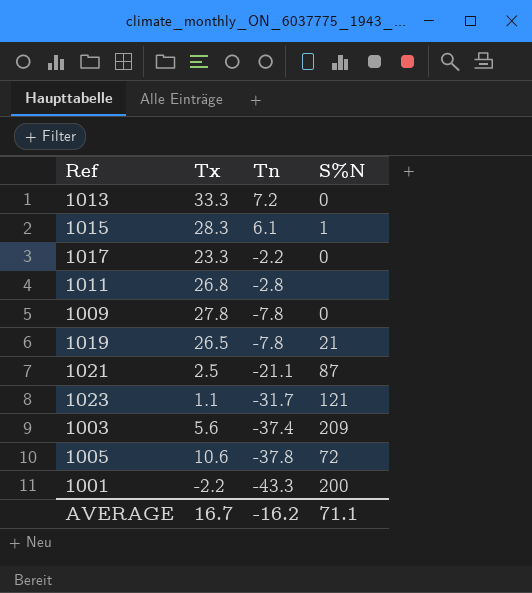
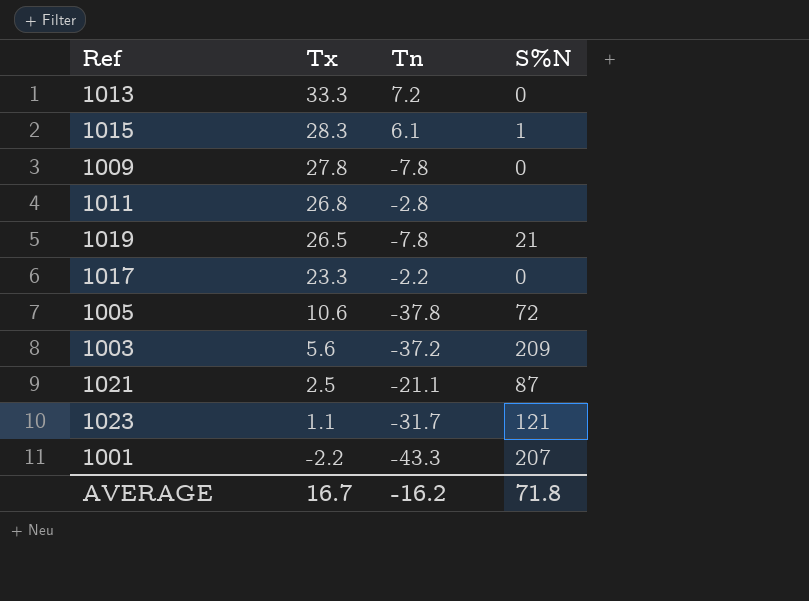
row order: Tn descending -> Tx descending
1003 | Tn: -37.4 -> -37.2
1001 | S%N: 200 -> 207
AVERAGE | S%N: 71.1 -> 71.8

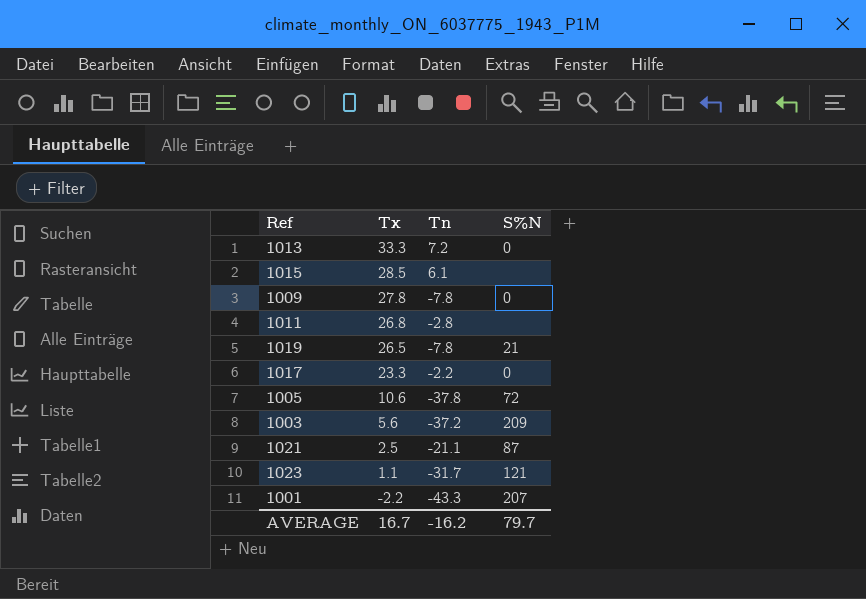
1015 | Tx: 28.3 -> 28.5
1015 | S%N: 1 -> none
AVERAGE | S%N: 71.8 -> 79.7

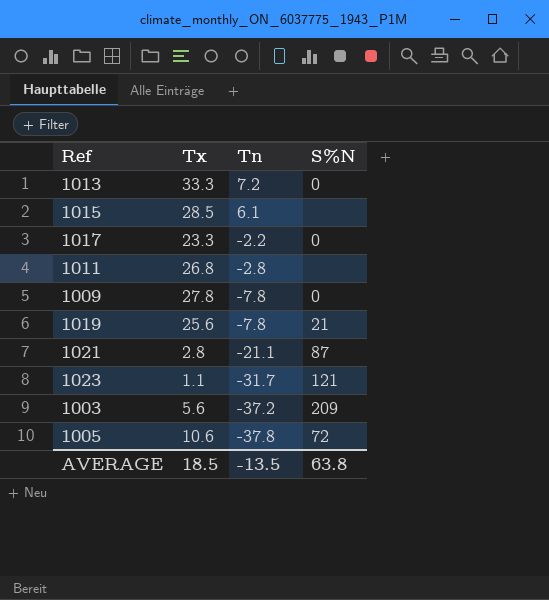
row order: Tx descending -> Tn descending
row 1001: -2.2 | -43.3 | 207 -> none
1019 | Tx: 26.5 -> 25.6
1021 | Tx: 2.5 -> 2.8
AVERAGE | Tx: 16.7 -> 18.5
AVERAGE | Tn: -16.2 -> -13.5
AVERAGE | S%N: 79.7 -> 63.8

